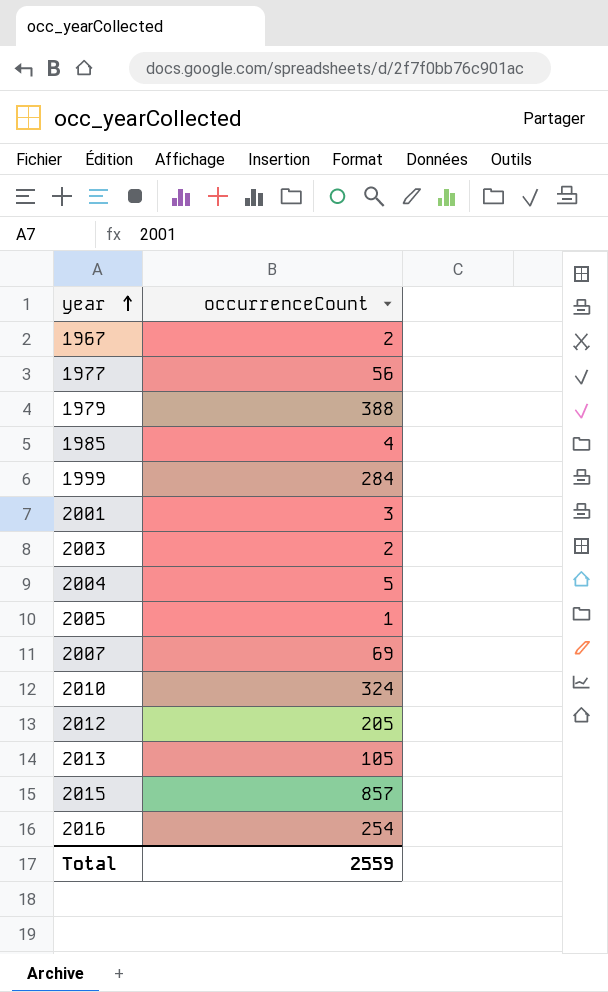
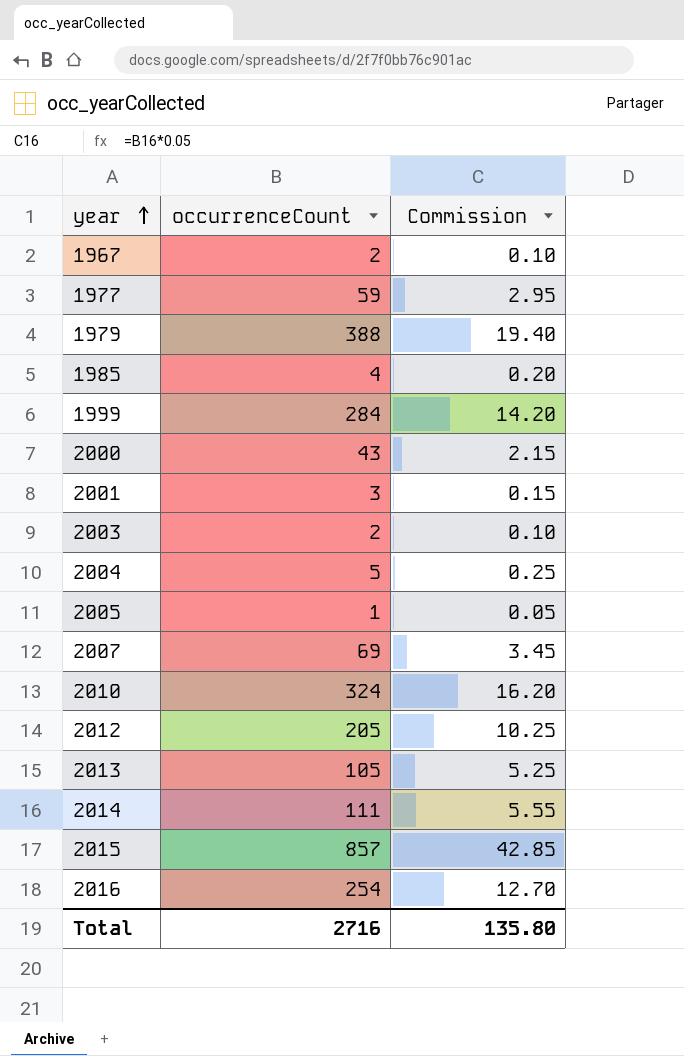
column Commission | formula: none -> [occurrenceCount] * 0.05
1977 | occurrenceCount: 56 -> 59
row 2000: none -> 43 | 2.15
row 2014: none -> 111 | 5.55
Total | occurrenceCount: 2559 -> 2716

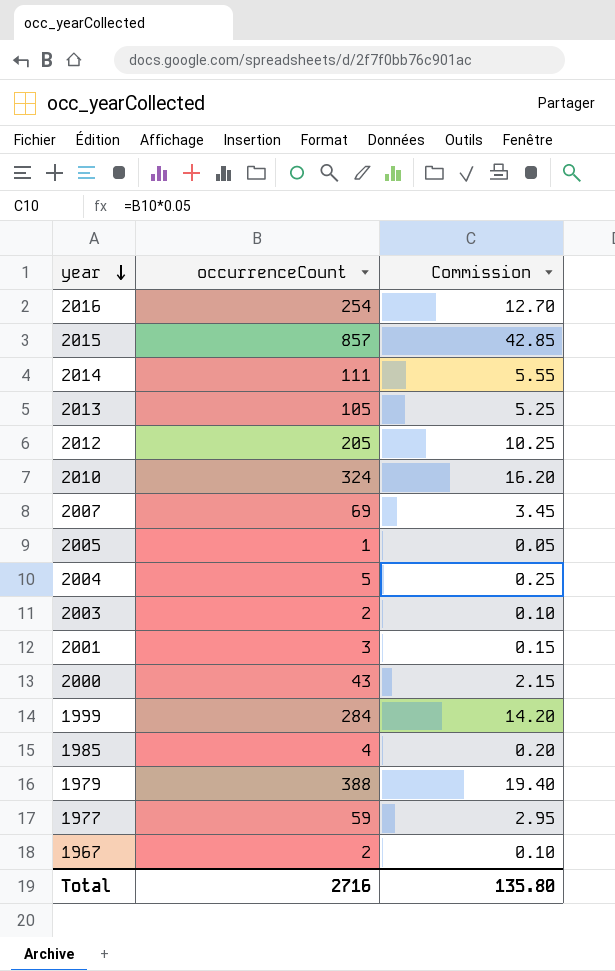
row order: year ascending -> year descending

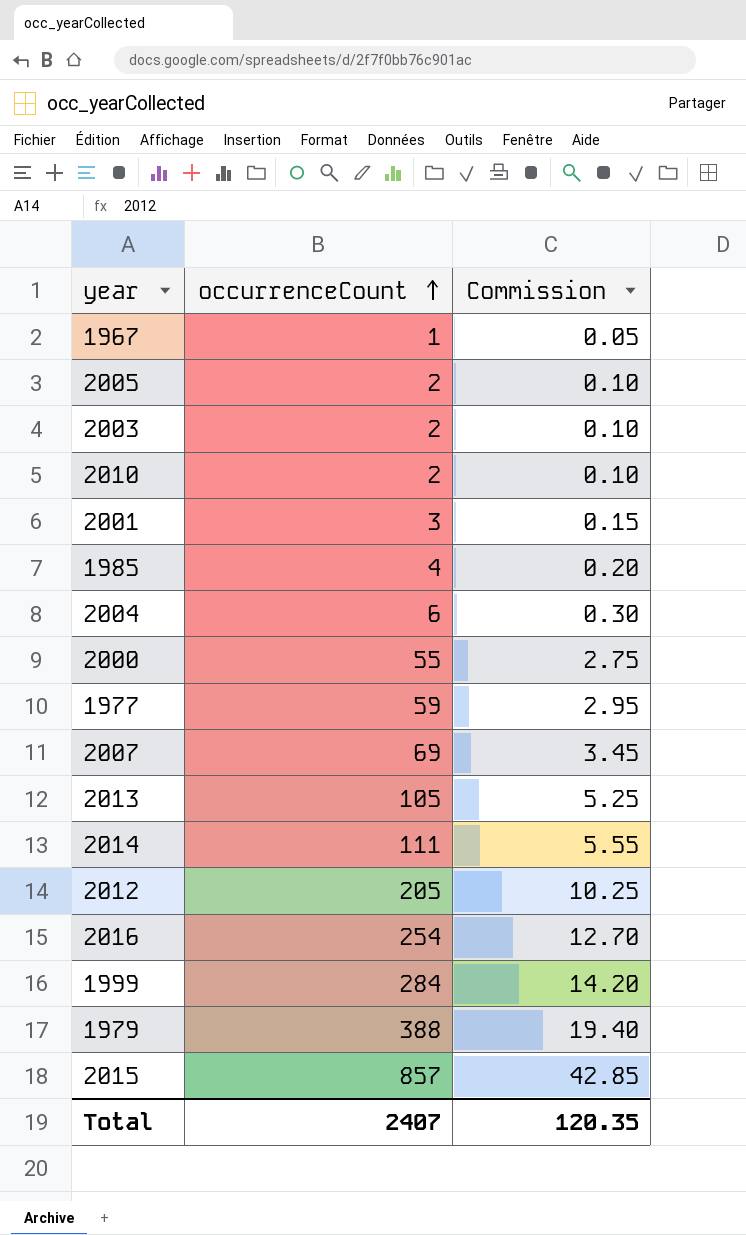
row order: year descending -> occurrenceCount ascending
1967 | occurrenceCount: 2 -> 1
1967 | Commission: 0.10 -> 0.05
2005 | occurrenceCount: 1 -> 2
2005 | Commission: 0.05 -> 0.10
2010 | occurrenceCount: 324 -> 2
2010 | Commission: 16.20 -> 0.10
2004 | occurrenceCount: 5 -> 6
2004 | Commission: 0.25 -> 0.30
2000 | occurrenceCount: 43 -> 55
2000 | Commission: 2.15 -> 2.75
Total | occurrenceCount: 2716 -> 2407
Total | Commission: 135.80 -> 120.35

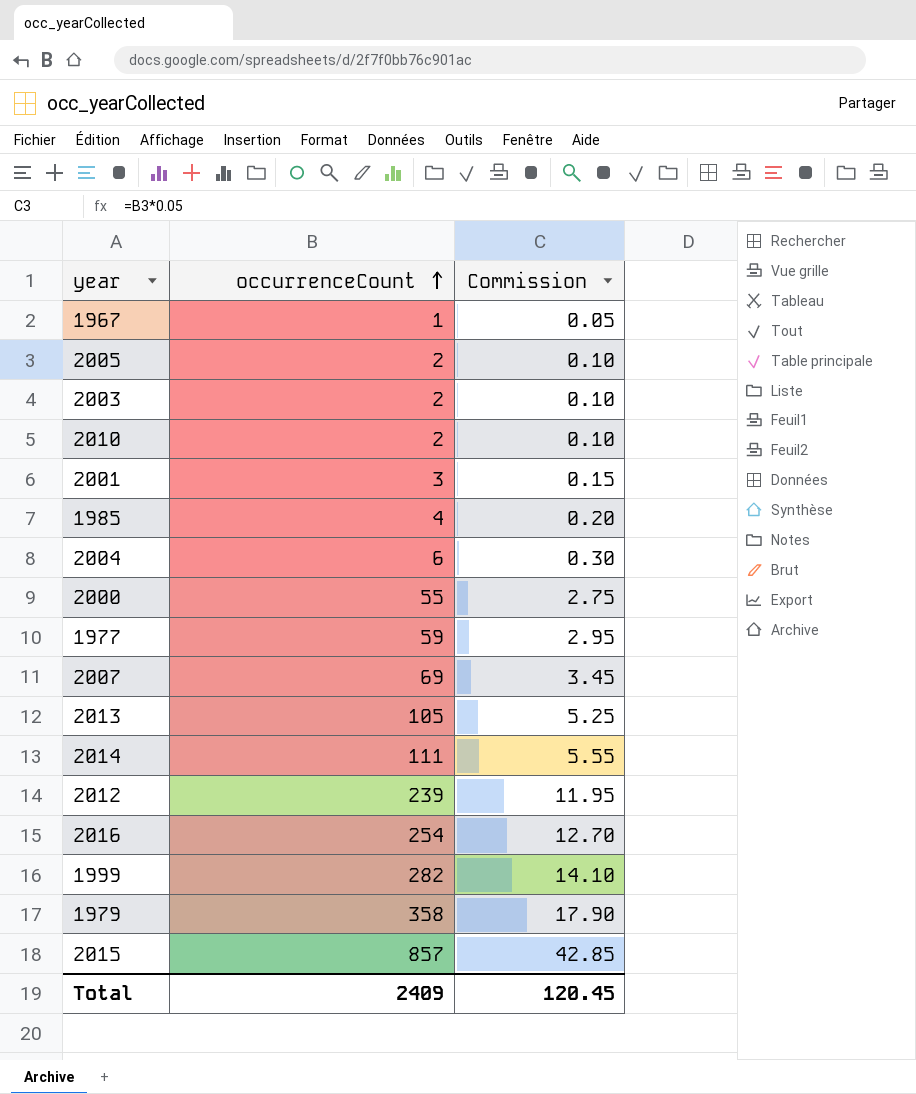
2012 | occurrenceCount: 205 -> 239
2012 | Commission: 10.25 -> 11.95
1999 | occurrenceCount: 284 -> 282
1999 | Commission: 14.20 -> 14.10
1979 | occurrenceCount: 388 -> 358
1979 | Commission: 19.40 -> 17.90
Total | occurrenceCount: 2407 -> 2409
Total | Commission: 120.35 -> 120.45

